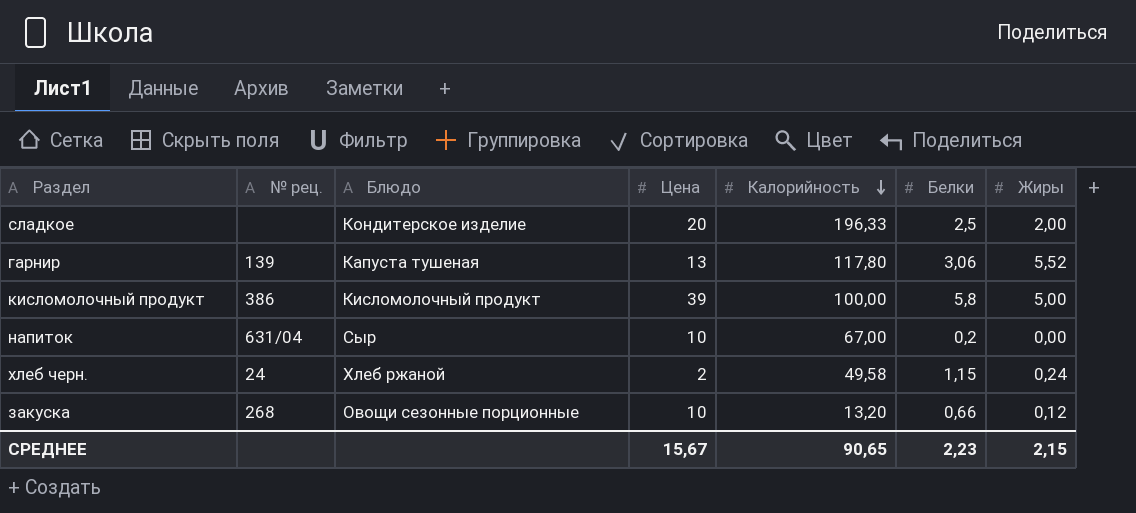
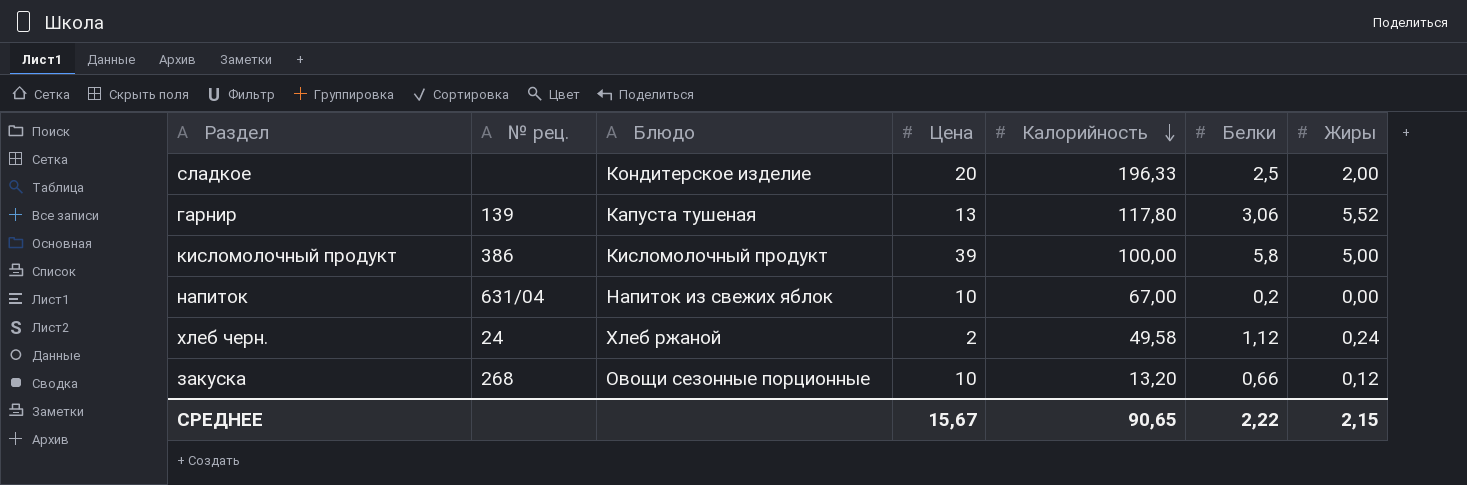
напиток | Блюдо: Сыр -> Напиток из свежих яблок
хлеб черн. | Белки: 1,15 -> 1,12
СРЕДНЕЕ | Белки: 2,23 -> 2,22

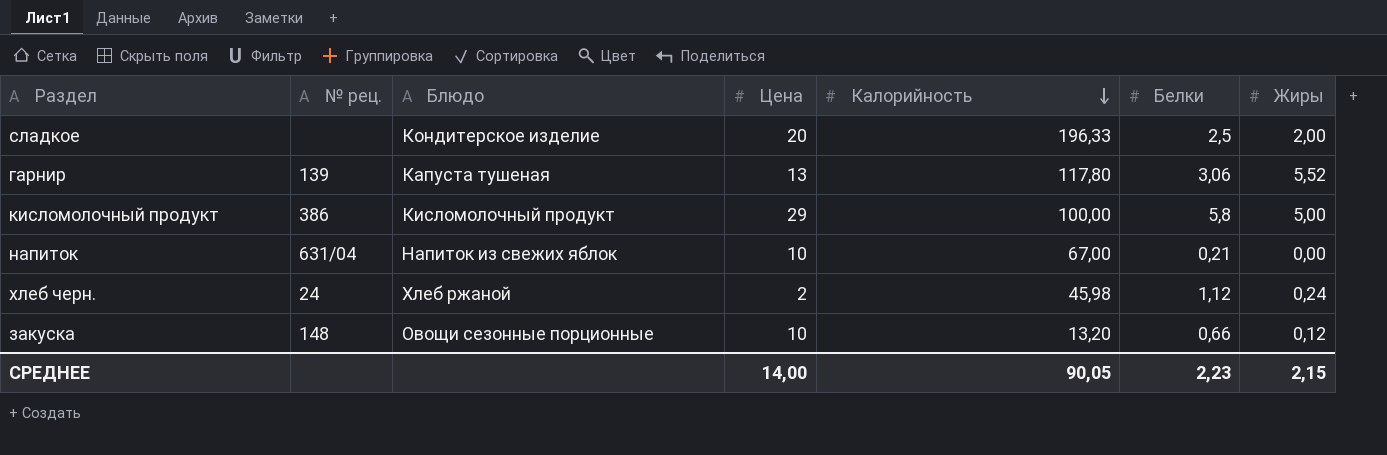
кисломолочный продукт | Цена: 39 -> 29
напиток | Белки: 0,2 -> 0,21
хлеб черн. | Калорийность: 49,58 -> 45,98
закуска | № рец.: 268 -> 148
СРЕДНЕЕ | Цена: 15,67 -> 14,00
СРЕДНЕЕ | Калорийность: 90,65 -> 90,05
СРЕДНЕЕ | Белки: 2,22 -> 2,23

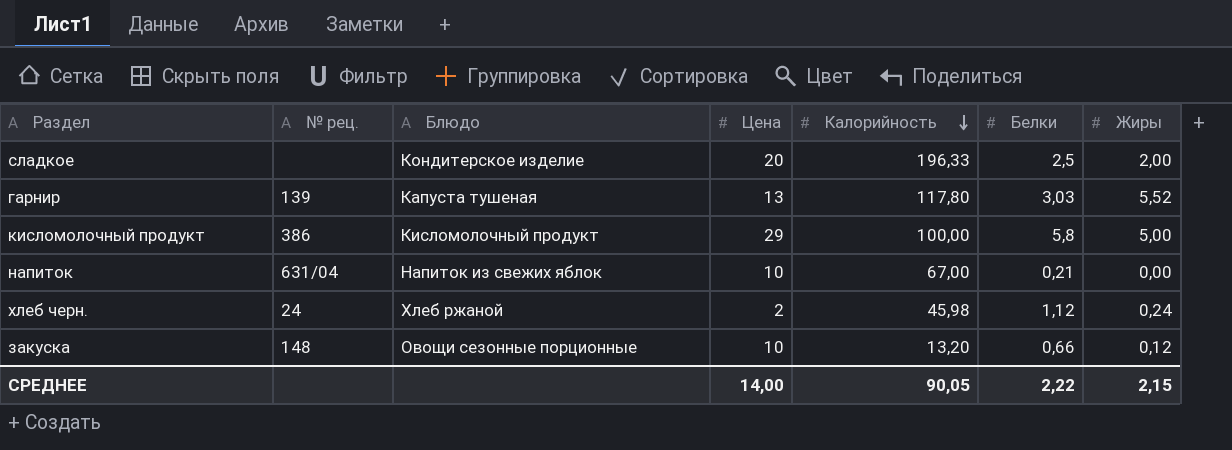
гарнир | Белки: 3,06 -> 3,03
СРЕДНЕЕ | Белки: 2,23 -> 2,22

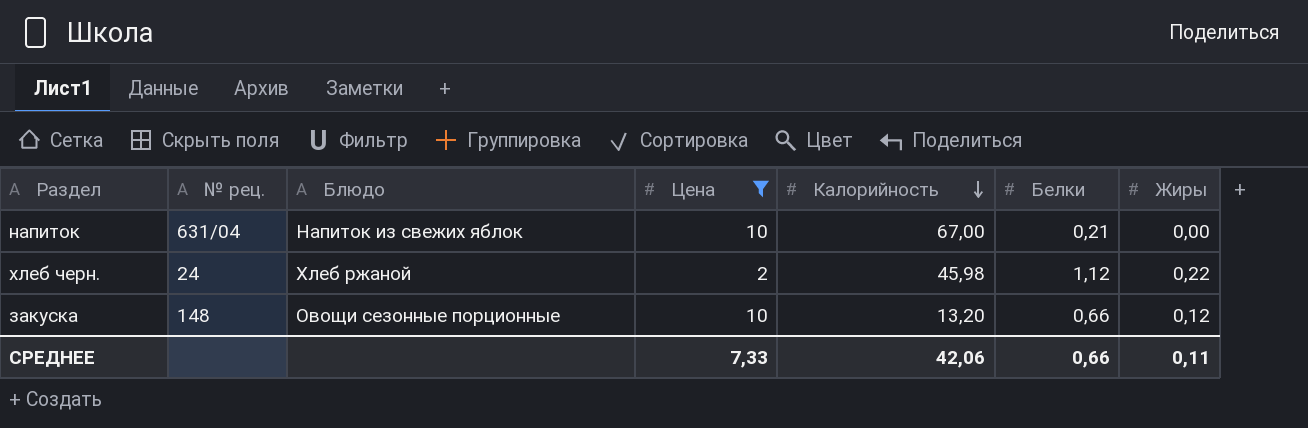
filter: none -> Цена <= 10
хлеб черн. | Жиры: 0,24 -> 0,22
СРЕДНЕЕ | Цена: 14,00 -> 7,33
СРЕДНЕЕ | Калорийность: 90,05 -> 42,06
СРЕДНЕЕ | Белки: 2,22 -> 0,66
СРЕДНЕЕ | Жиры: 2,15 -> 0,11

